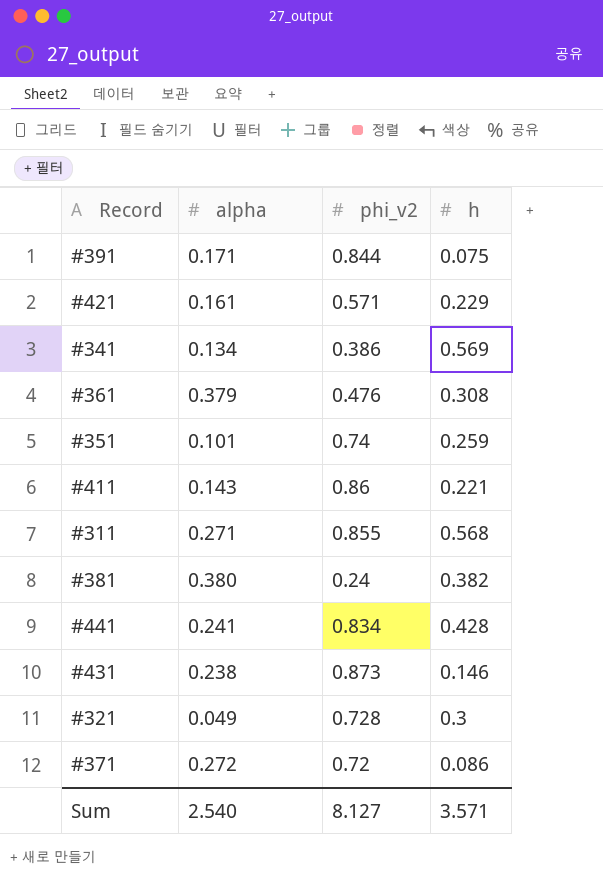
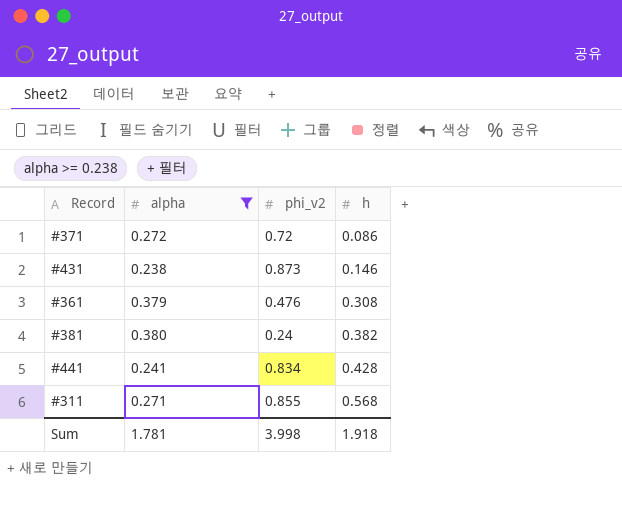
filter: none -> alpha >= 0.238
row order: none -> h ascending
Sum | alpha: 2.540 -> 1.781
Sum | phi_v2: 8.127 -> 3.998
Sum | h: 3.571 -> 1.918

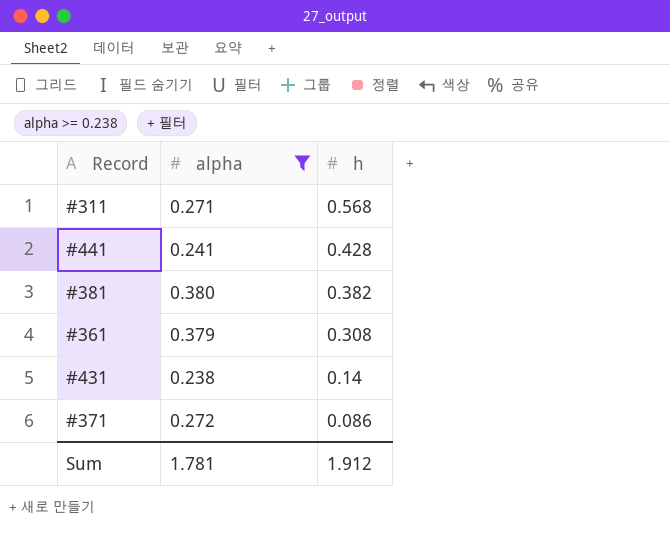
row order: h ascending -> h descending
column phi_v2 | position: 3 -> none
#431 | h: 0.146 -> 0.14
Sum | h: 1.918 -> 1.912

